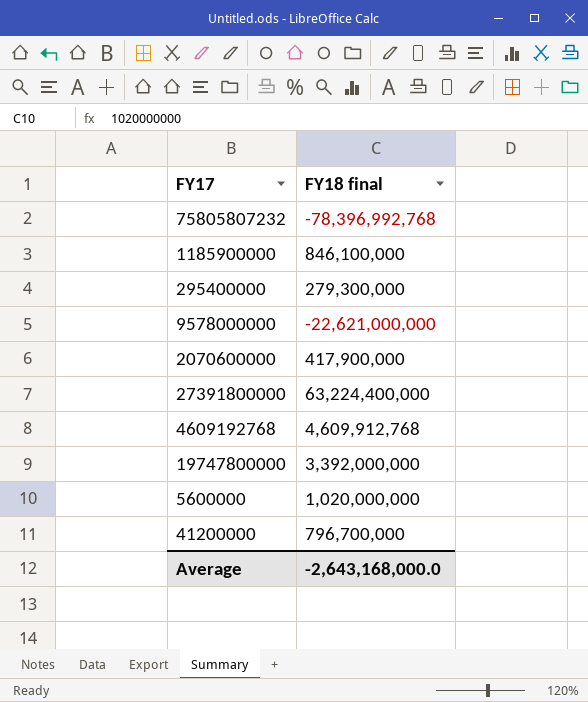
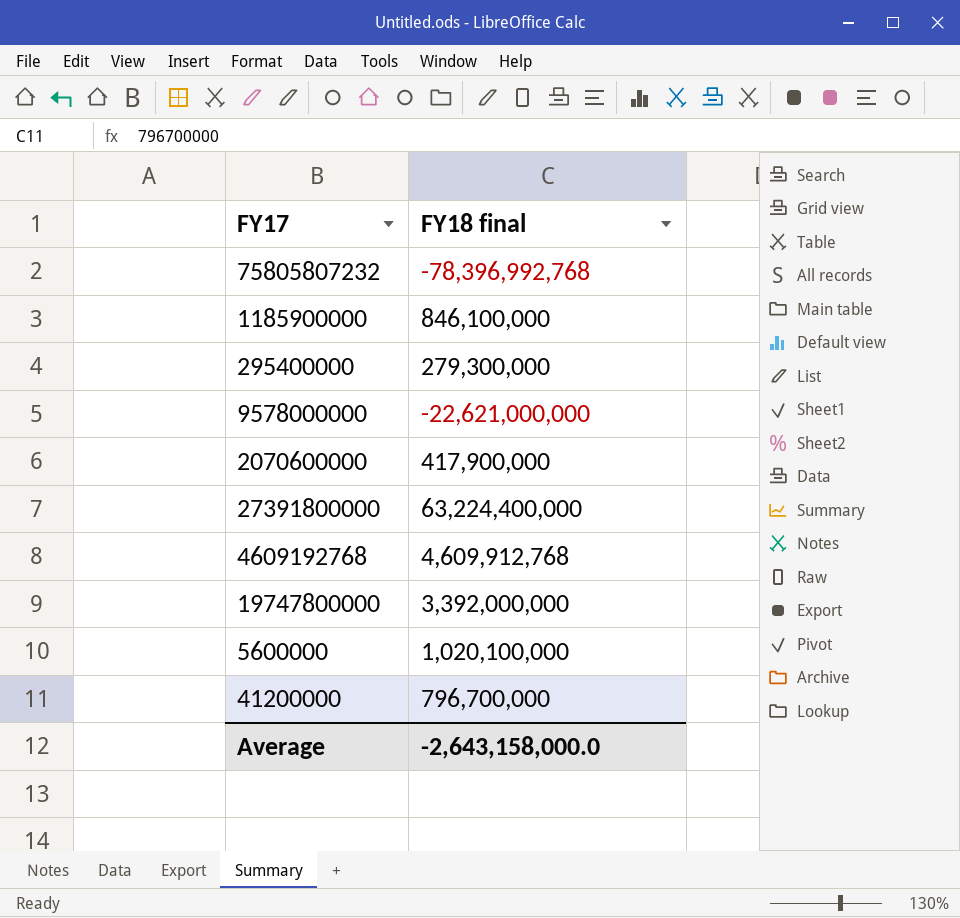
5600000 | FY18 final: 1,020,000,000 -> 1,020,100,000
Average | FY18 final: -2,643,168,000.0 -> -2,643,158,000.0

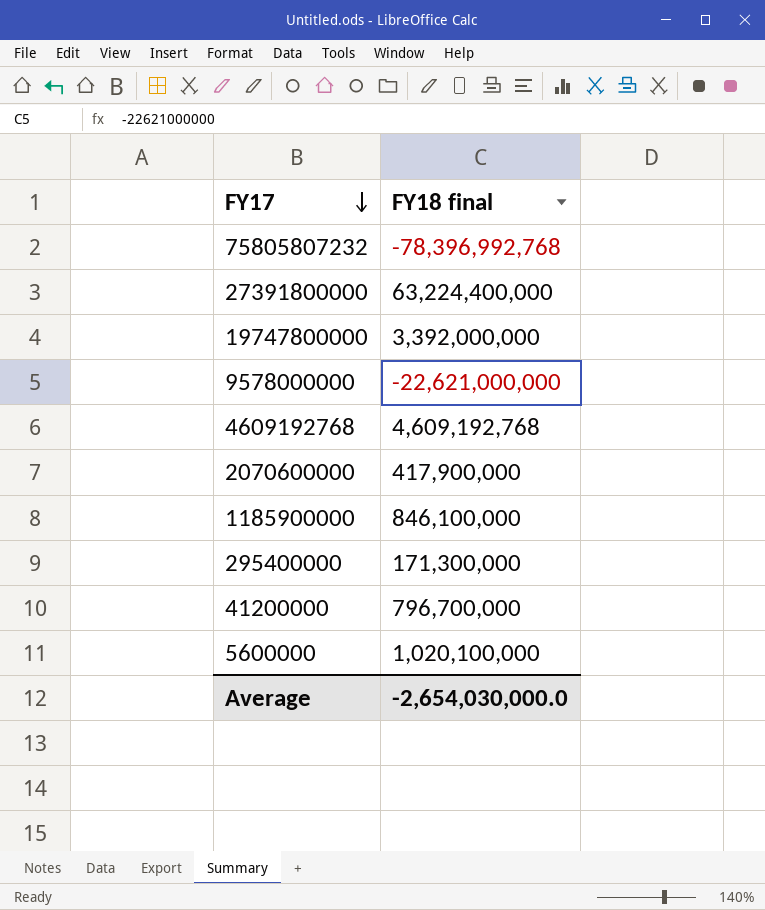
row order: none -> FY17 descending
4609192768 | FY18 final: 4,609,912,768 -> 4,609,192,768
295400000 | FY18 final: 279,300,000 -> 171,300,000
Average | FY18 final: -2,643,158,000.0 -> -2,654,030,000.0

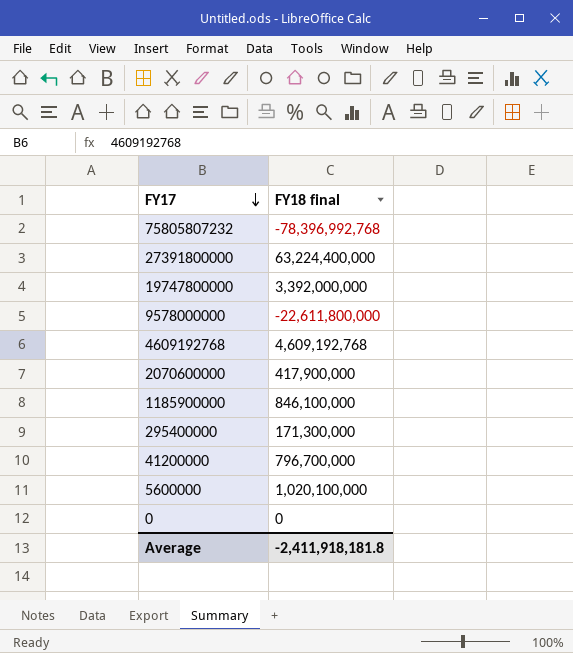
9578000000 | FY18 final: -22,621,000,000 -> -22,611,800,000
row 0: none -> 0
Average | FY18 final: -2,654,030,000.0 -> -2,411,918,181.8

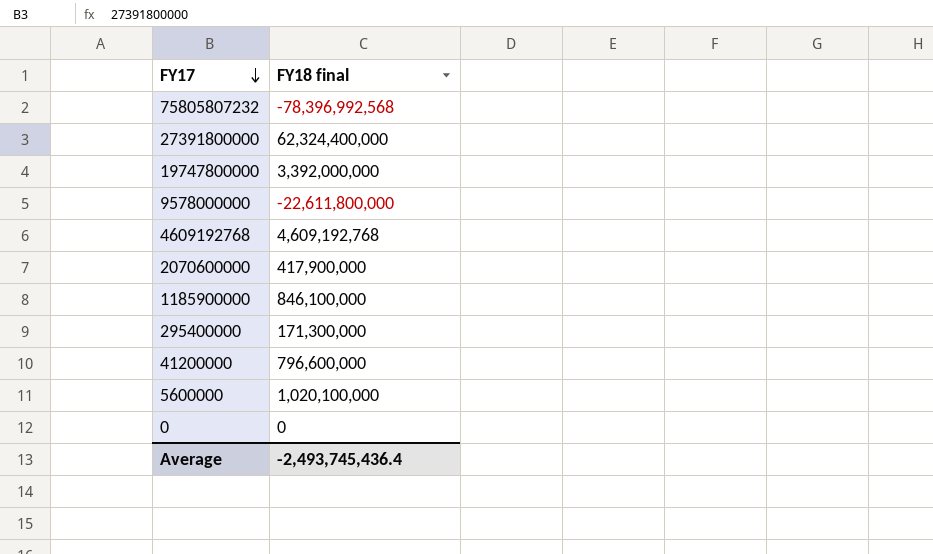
75805807232 | FY18 final: -78,396,992,768 -> -78,396,992,568
27391800000 | FY18 final: 63,224,400,000 -> 62,324,400,000
41200000 | FY18 final: 796,700,000 -> 796,600,000
Average | FY18 final: -2,411,918,181.8 -> -2,493,745,436.4

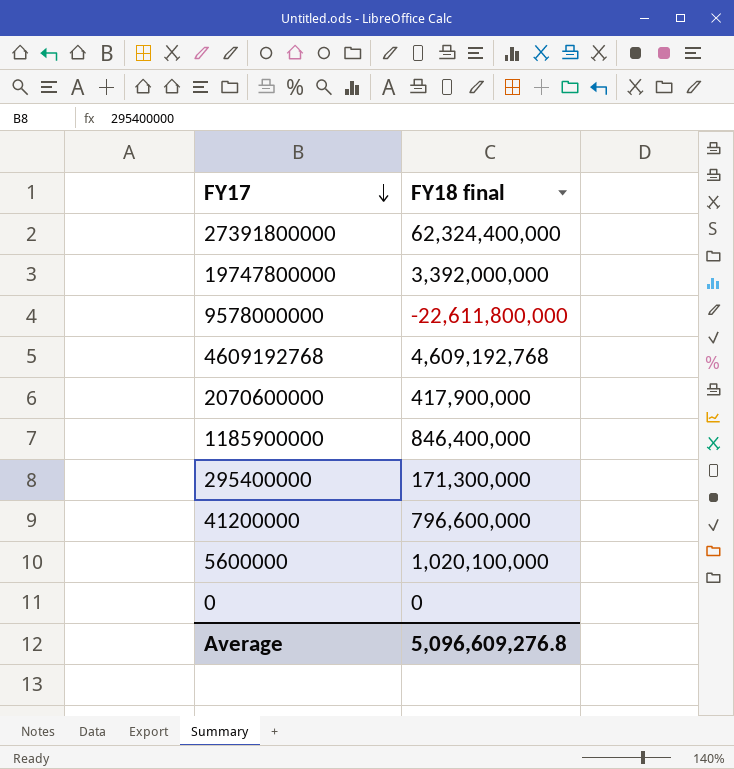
row 75805807232: -78,396,992,568 -> none
1185900000 | FY18 final: 846,100,000 -> 846,400,000
Average | FY18 final: -2,493,745,436.4 -> 5,096,609,276.8

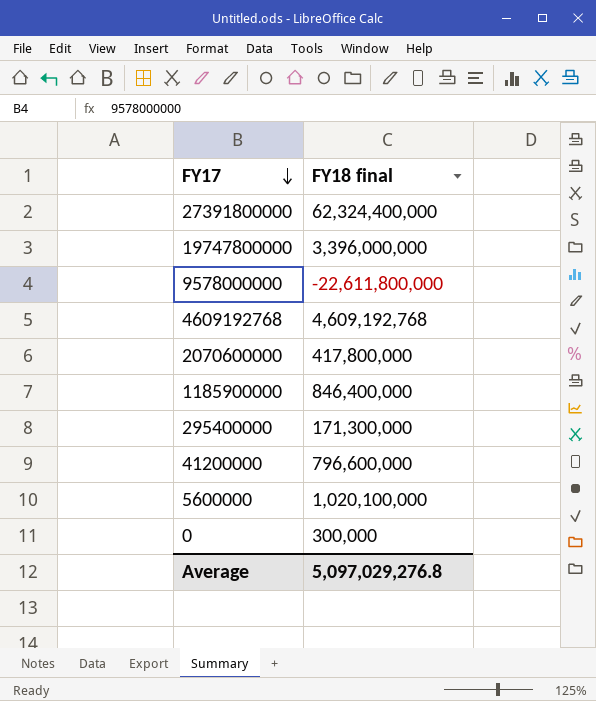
19747800000 | FY18 final: 3,392,000,000 -> 3,396,000,000
2070600000 | FY18 final: 417,900,000 -> 417,800,000
0 | FY18 final: 0 -> 300,000
Average | FY18 final: 5,096,609,276.8 -> 5,097,029,276.8

